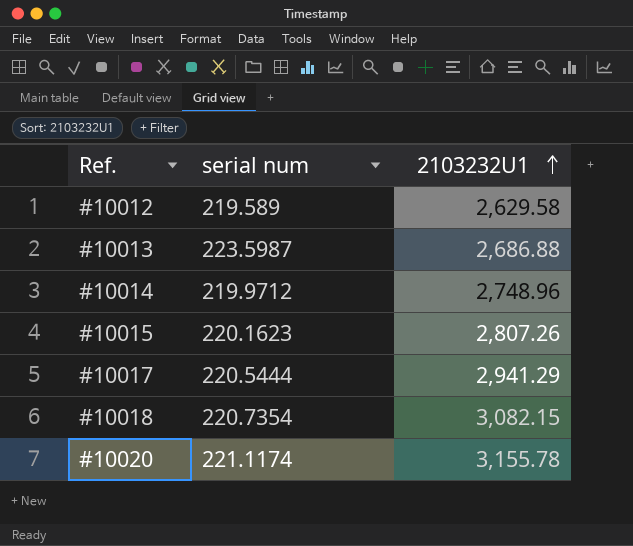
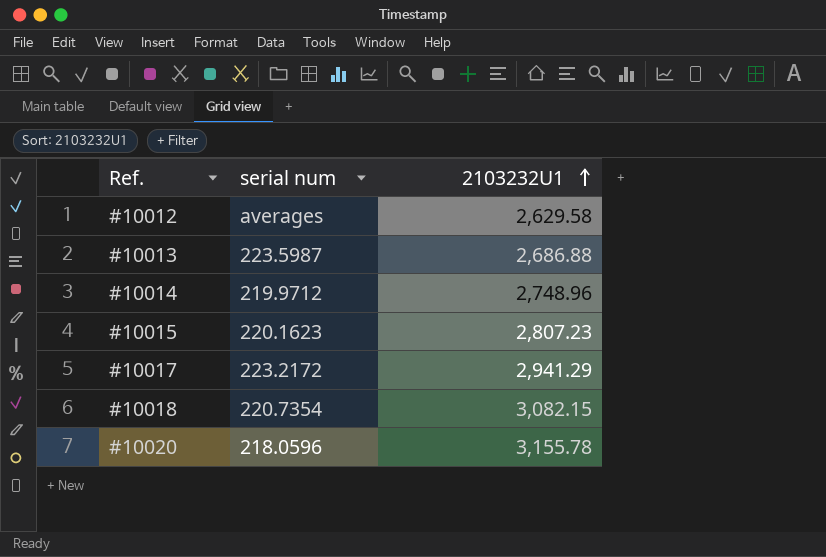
#10012 | serial num: 219.589 -> averages
#10015 | 2103232U1: 2,807.26 -> 2,807.23
#10017 | serial num: 220.5444 -> 223.2172
#10020 | serial num: 221.1174 -> 218.0596

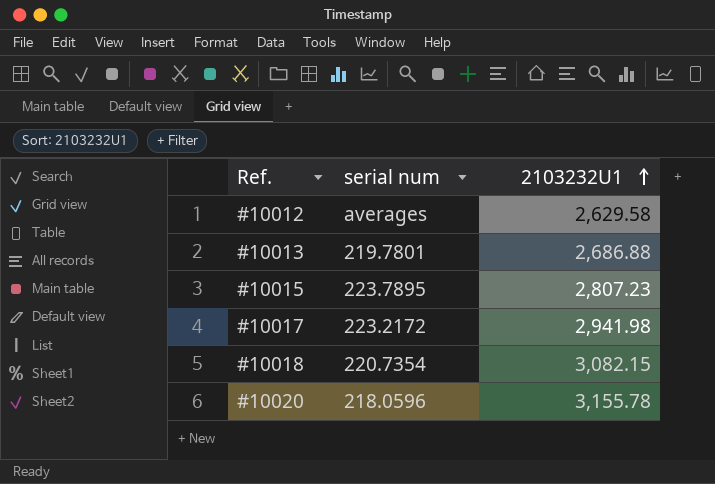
row #10014: 219.9712 | 2,748.96 -> none
#10013 | serial num: 223.5987 -> 219.7801
#10015 | serial num: 220.1623 -> 223.7895
#10017 | 2103232U1: 2,941.29 -> 2,941.98

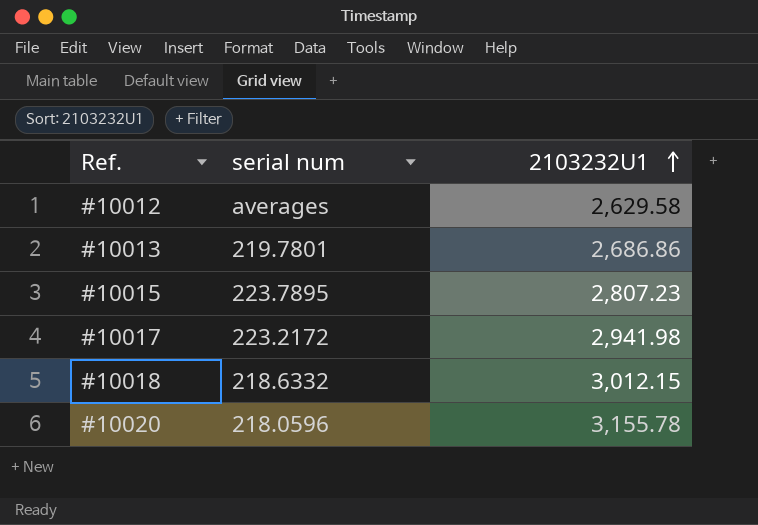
#10013 | 2103232U1: 2,686.88 -> 2,686.86
#10018 | serial num: 220.7354 -> 218.6332
#10018 | 2103232U1: 3,082.15 -> 3,012.15

